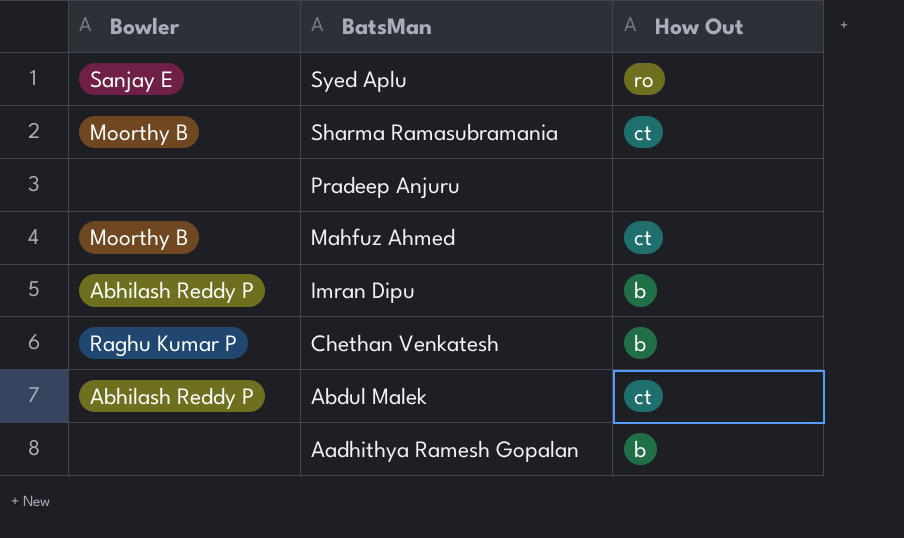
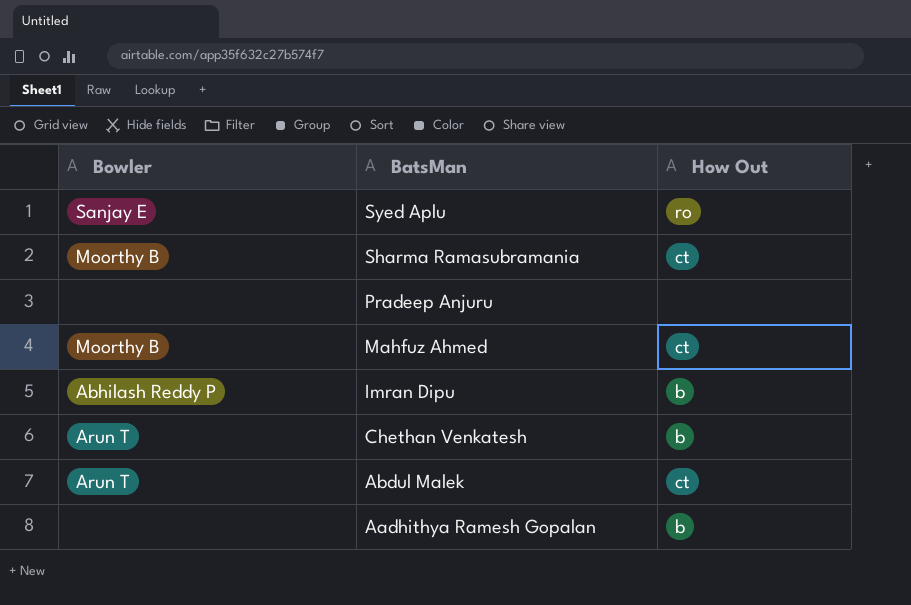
Chethan Venkatesh | Bowler: Raghu Kumar P -> Arun T
Abdul Malek | Bowler: Abhilash Reddy P -> Arun T

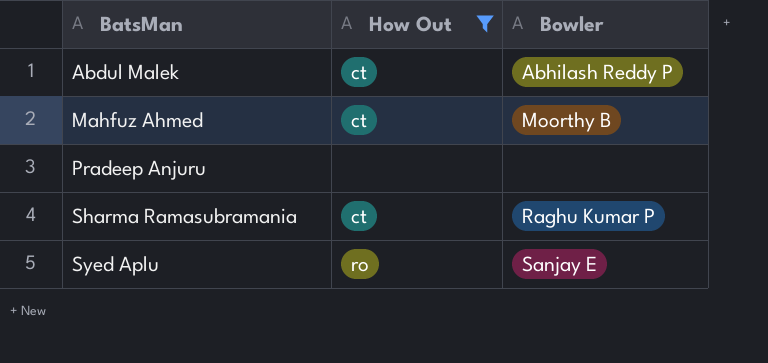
filter: none -> How Out != b
row order: BatsMan descending -> BatsMan ascending
column Bowler | position: 1 -> 3
Abdul Malek | Bowler: Arun T -> Abhilash Reddy P
Sharma Ramasubramania | Bowler: Moorthy B -> Raghu Kumar P

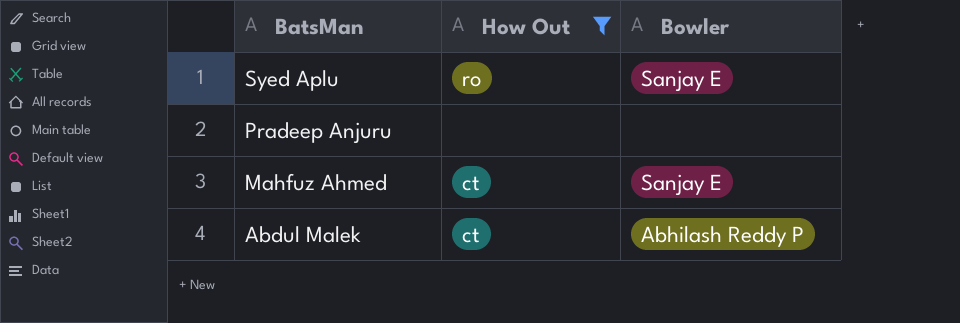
row order: BatsMan ascending -> BatsMan descending
row Sharma Ramasubramania: ct | Raghu Kumar P -> none
Mahfuz Ahmed | Bowler: Moorthy B -> Sanjay E

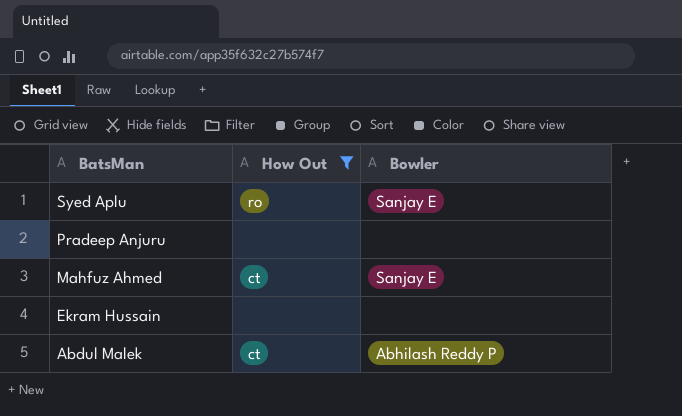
row Ekram Hussain: none -> none | none

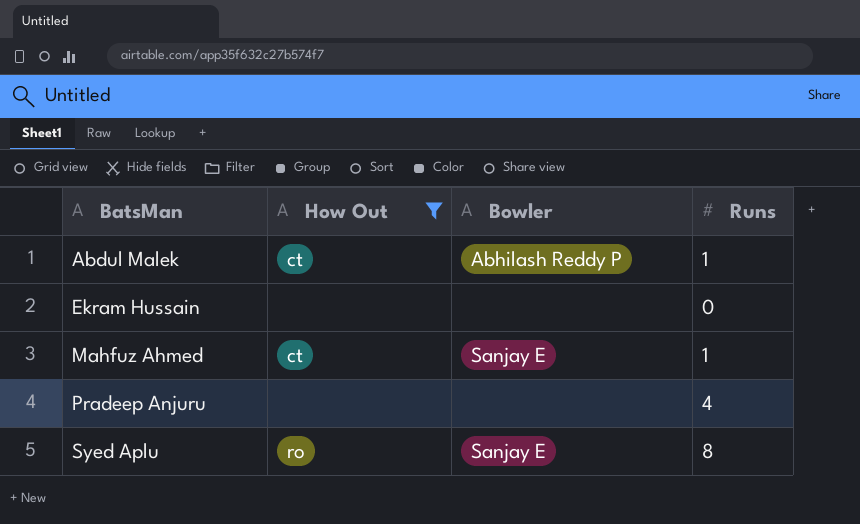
row order: BatsMan descending -> BatsMan ascending
column Runs | position: none -> 4

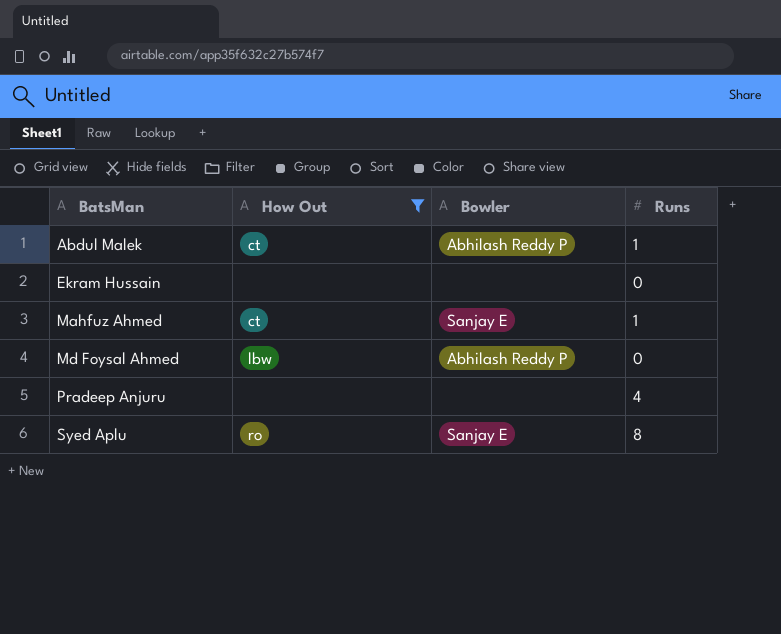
row Md Foysal Ahmed: none -> lbw | Abhilash Reddy P | 0

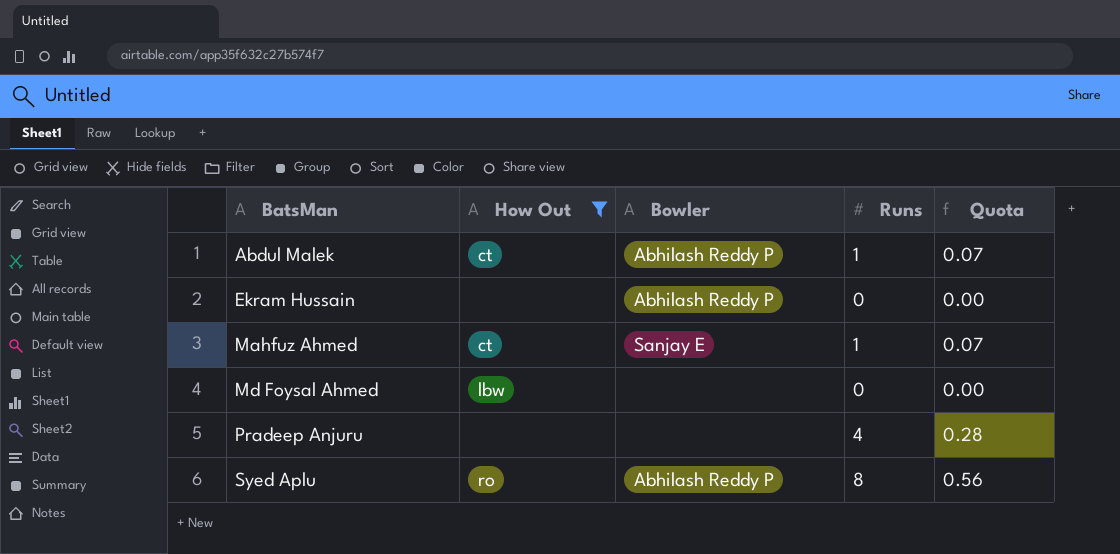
column Quota | formula: none -> [Runs] * 0.07
Ekram Hussain | Bowler: none -> Abhilash Reddy P
Md Foysal Ahmed | Bowler: Abhilash Reddy P -> none
Syed Aplu | Bowler: Sanjay E -> Abhilash Reddy P

